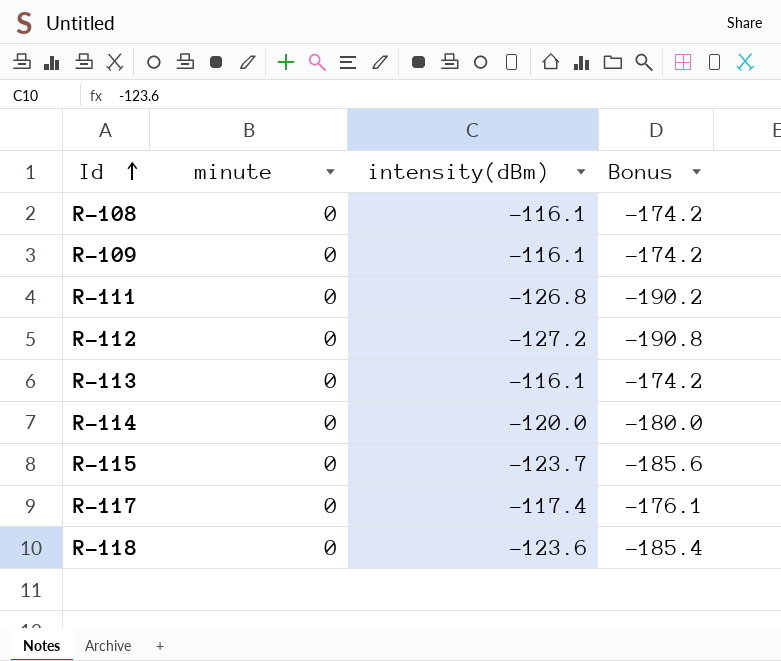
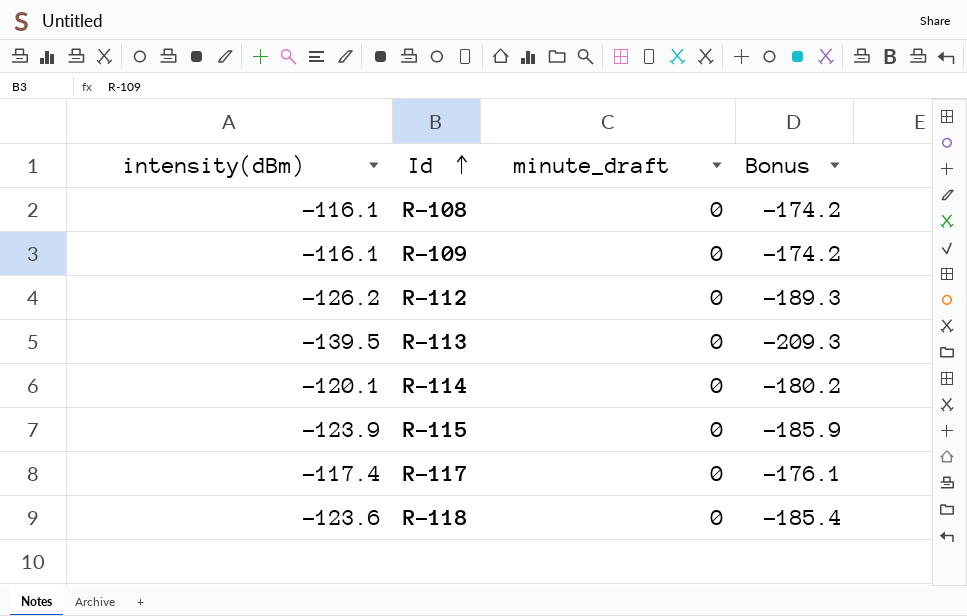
column intensity(dBm) | position: 3 -> 1
column name: minute -> minute_draft
row R-111: 0 | -126.8 | -190.2 -> none
R-112 | intensity(dBm): -127.2 -> -126.2
R-112 | Bonus: -190.8 -> -189.3
R-113 | intensity(dBm): -116.1 -> -139.5
R-113 | Bonus: -174.2 -> -209.3
R-114 | intensity(dBm): -120.0 -> -120.1
R-114 | Bonus: -180.0 -> -180.2
R-115 | intensity(dBm): -123.7 -> -123.9
R-115 | Bonus: -185.6 -> -185.9

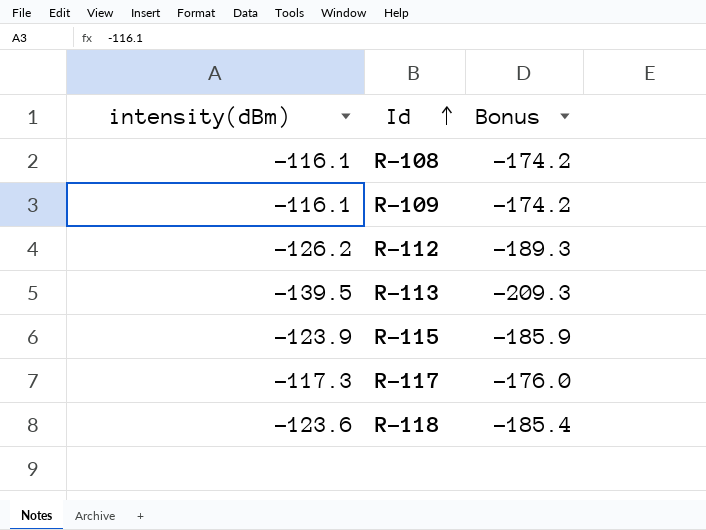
column minute_draft | position: 3 -> none
row R-114: -120.1 | 0 | -180.2 -> none
R-117 | intensity(dBm): -117.4 -> -117.3
R-117 | Bonus: -176.1 -> -176.0

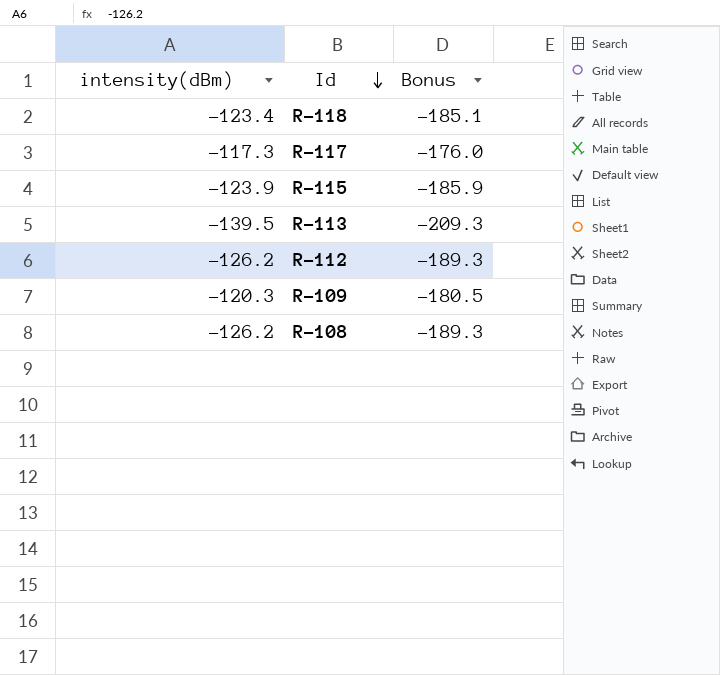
row order: Id ascending -> Id descending
R-118 | intensity(dBm): -123.6 -> -123.4
R-118 | Bonus: -185.4 -> -185.1
R-109 | intensity(dBm): -116.1 -> -120.3
R-109 | Bonus: -174.2 -> -180.5
R-108 | intensity(dBm): -116.1 -> -126.2
R-108 | Bonus: -174.2 -> -189.3

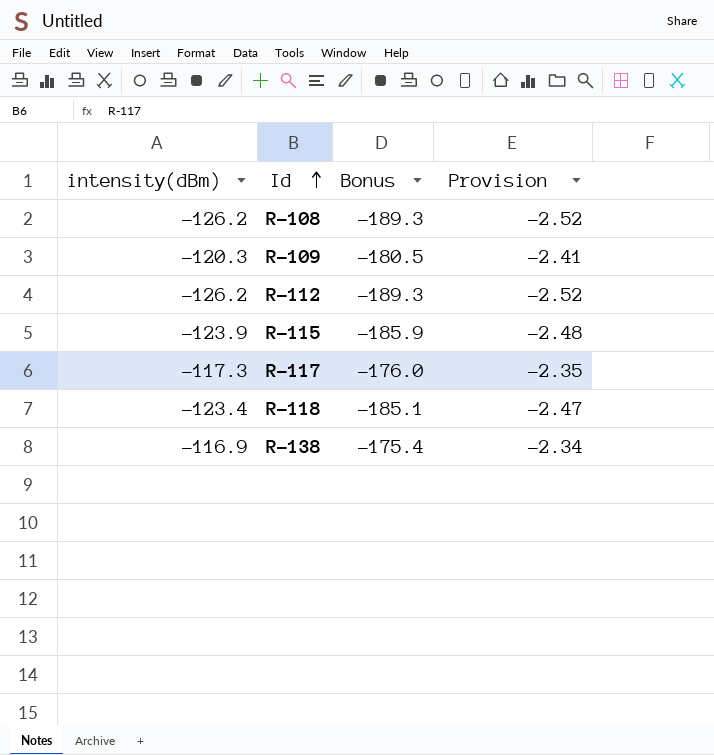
row order: Id descending -> Id ascending
column Provision | formula: none -> [intensity(dBm)] * 0.02
row R-113: -139.5 | -209.3 -> none
row R-138: none -> -116.9 | -175.4 | -2.34

